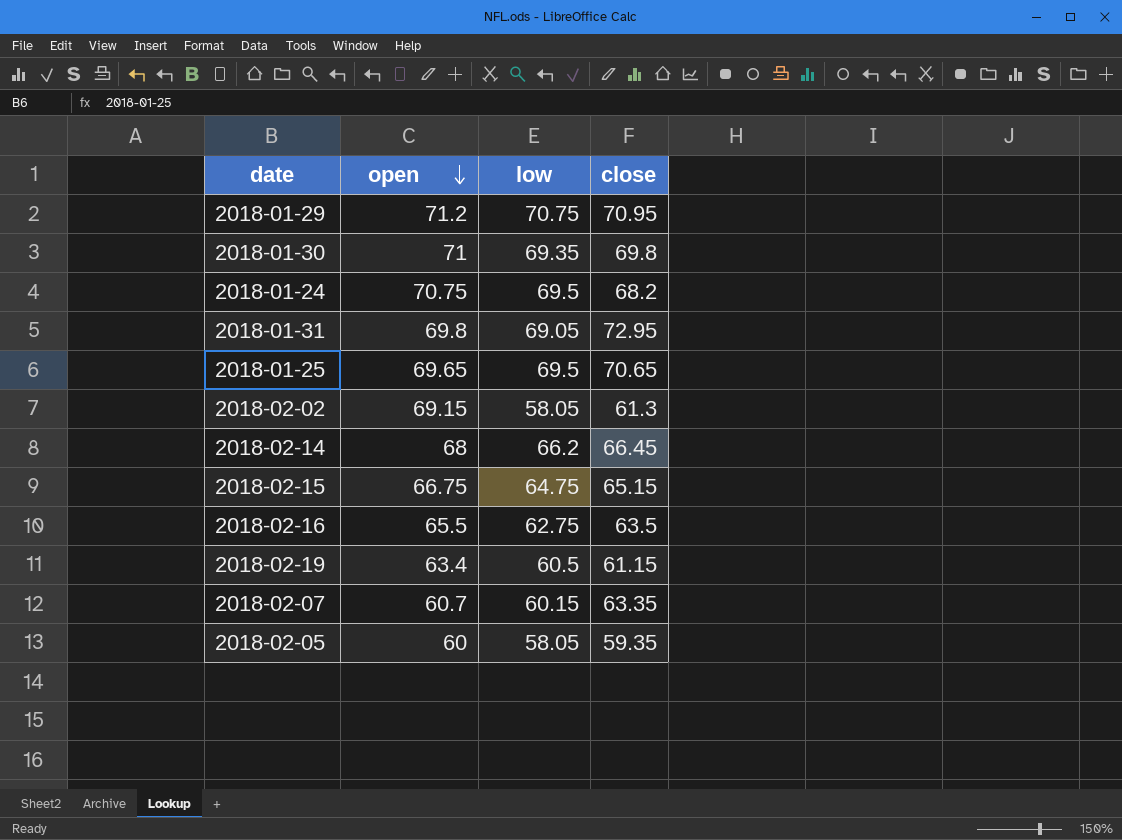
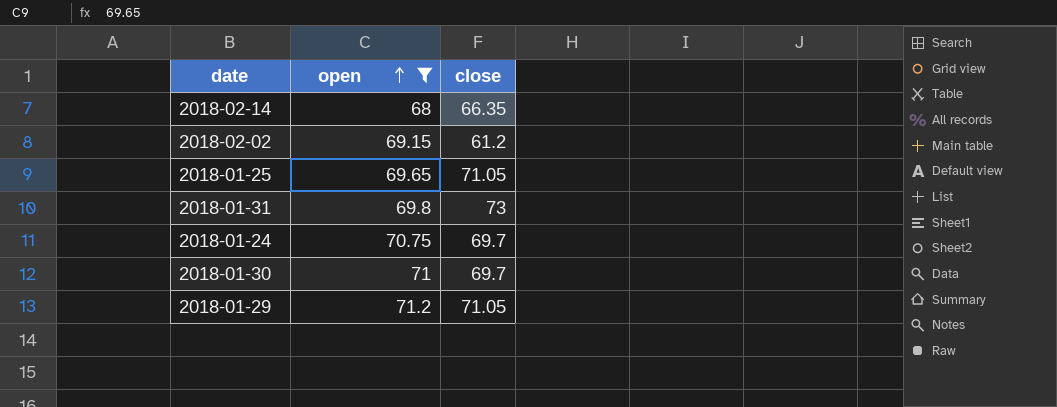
filter: none -> open >= 68
row order: open descending -> open ascending
column low | position: 3 -> none
2018-02-14 | close: 66.45 -> 66.35
2018-02-02 | close: 61.3 -> 61.2
2018-01-25 | close: 70.65 -> 71.05
2018-01-31 | close: 72.95 -> 73
2018-01-24 | close: 68.2 -> 69.7
2018-01-30 | close: 69.8 -> 69.7
2018-01-29 | close: 70.95 -> 71.05

